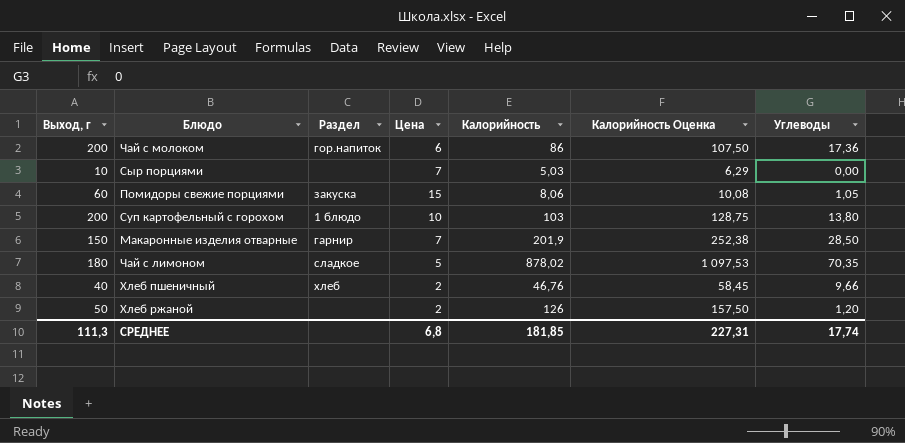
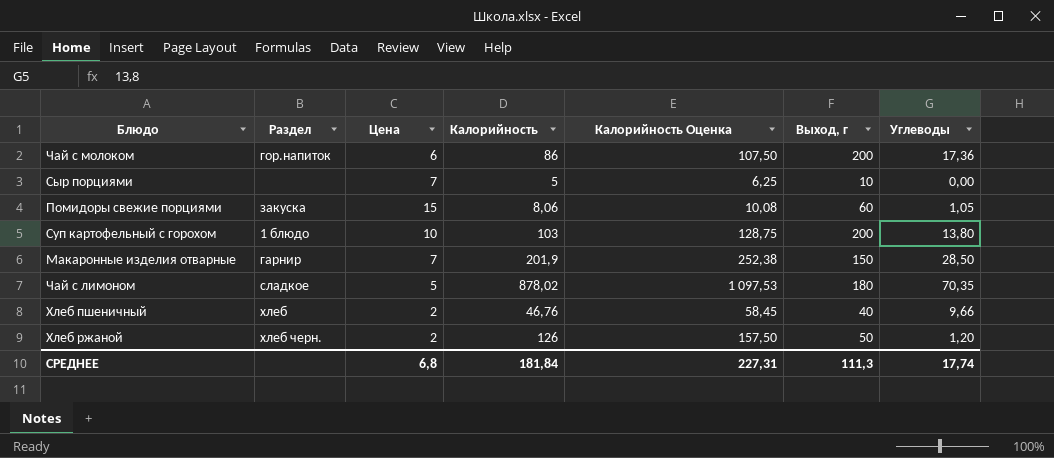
column Выход, г | position: 1 -> 6
Сыр порциями | Калорийность: 5,03 -> 5
Сыр порциями | Калорийность Оценка: 6,29 -> 6,25
Хлеб ржаной | Раздел: none -> хлеб черн.
СРЕДНЕЕ | Калорийность: 181,85 -> 181,84

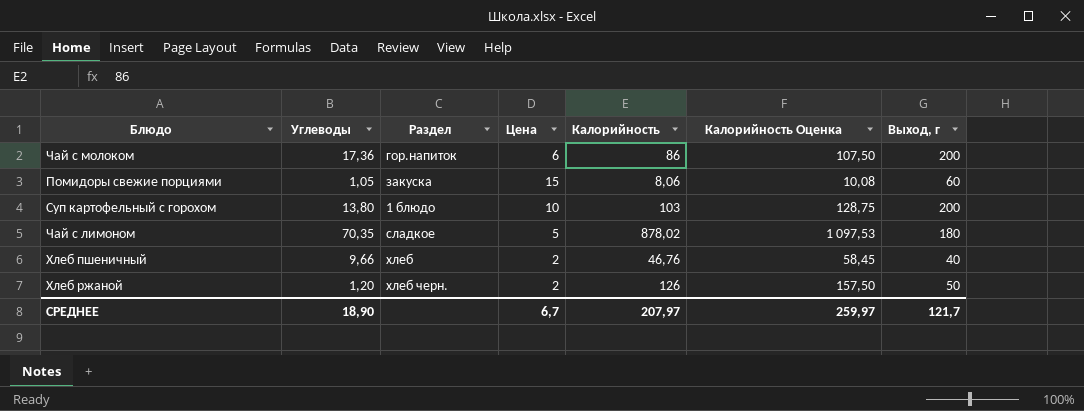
column Углеводы | position: 7 -> 2
row Сыр порциями: none | 7 | 5 | 6,25 | 10 | 0,00 -> none
row Макаронные изделия отварные: гарнир | 7 | 201,9 | 252,38 | 150 | 28,50 -> none
СРЕДНЕЕ | Углеводы: 17,74 -> 18,90
СРЕДНЕЕ | Цена: 6,8 -> 6,7
СРЕДНЕЕ | Калорийность: 181,84 -> 207,97
СРЕДНЕЕ | Калорийность Оценка: 227,31 -> 259,97
СРЕДНЕЕ | Выход, г: 111,3 -> 121,7

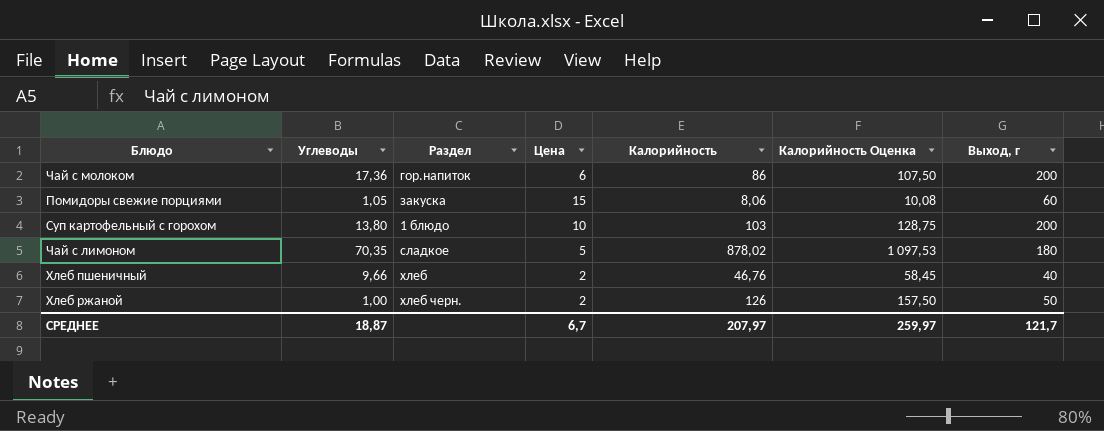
Хлеб ржаной | Углеводы: 1,20 -> 1,00
СРЕДНЕЕ | Углеводы: 18,90 -> 18,87

